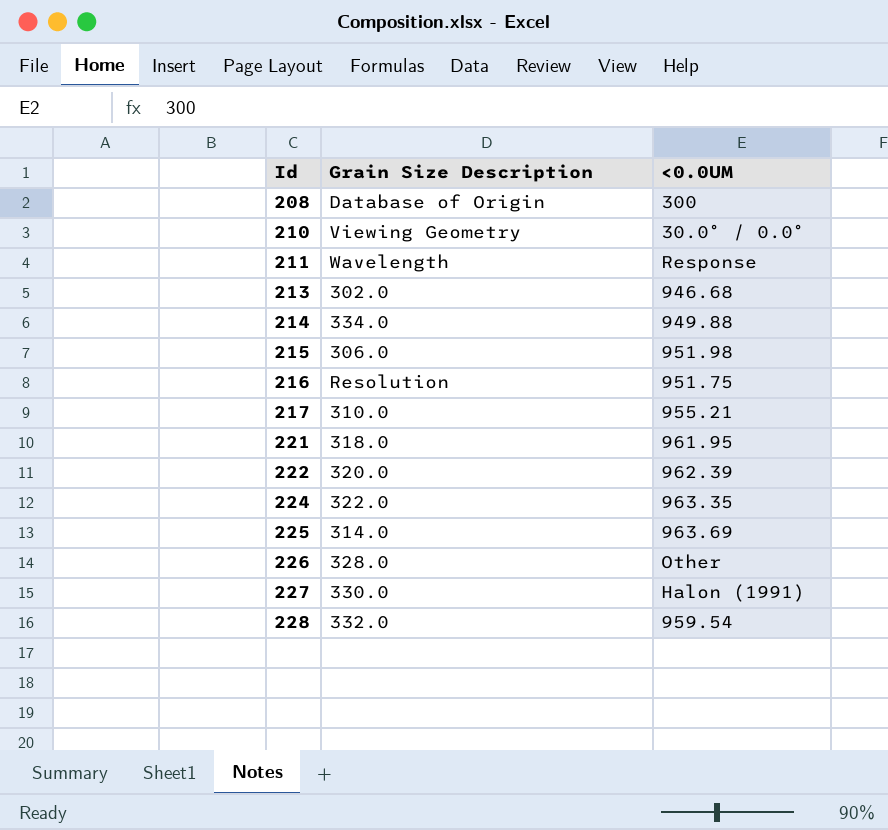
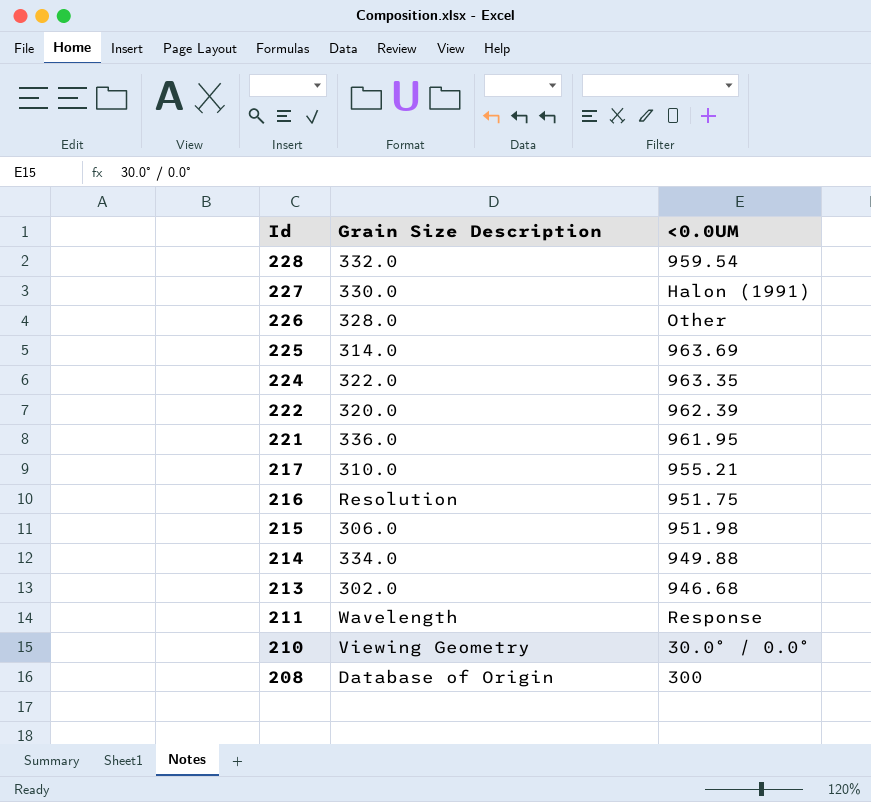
row order: Id ascending -> Id descending
221 | Grain Size Description: 318.0 -> 336.0

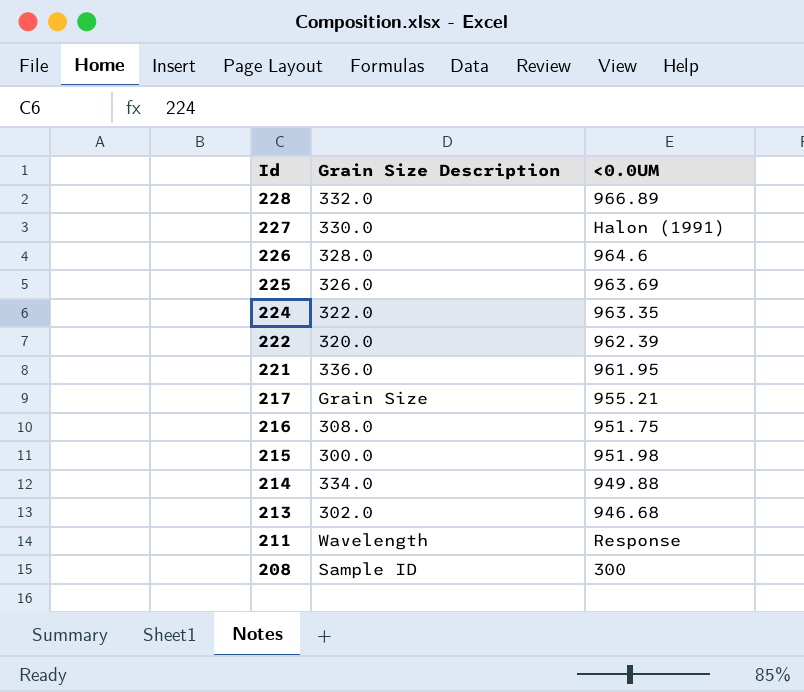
row 210: Viewing Geometry | 30.0° / 0.0° -> none
228 | <0.0UM: 959.54 -> 966.89
226 | <0.0UM: Other -> 964.6
225 | Grain Size Description: 314.0 -> 326.0
217 | Grain Size Description: 310.0 -> Grain Size
216 | Grain Size Description: Resolution -> 308.0
215 | Grain Size Description: 306.0 -> 300.0
208 | Grain Size Description: Database of Origin -> Sample ID

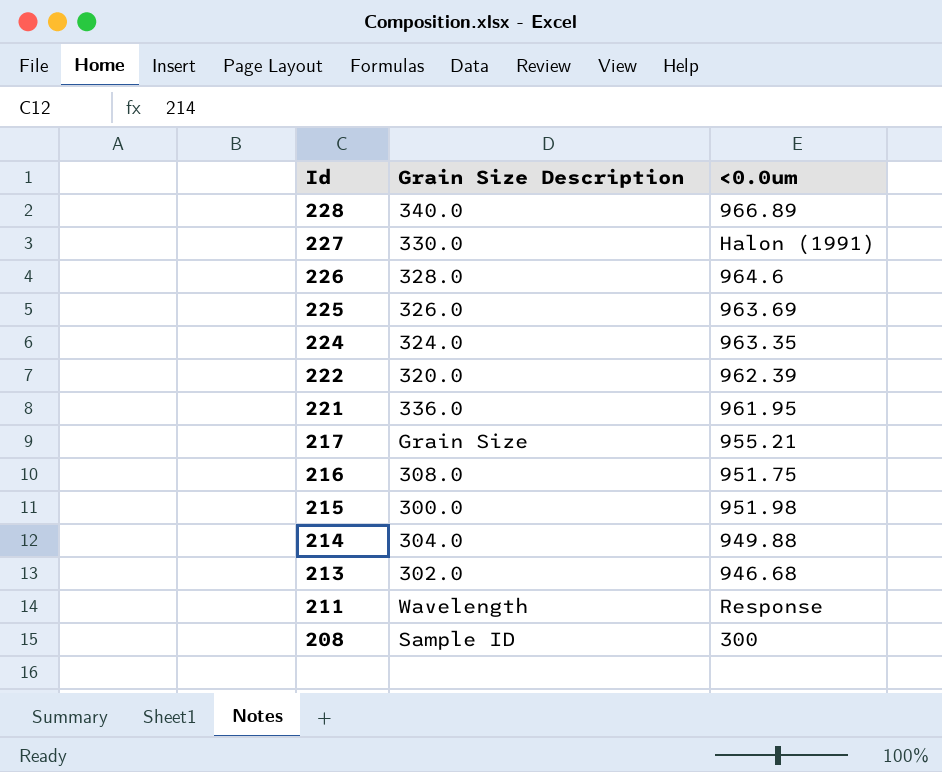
column name: <0.0UM -> <0.0um
228 | Grain Size Description: 332.0 -> 340.0
224 | Grain Size Description: 322.0 -> 324.0
214 | Grain Size Description: 334.0 -> 304.0

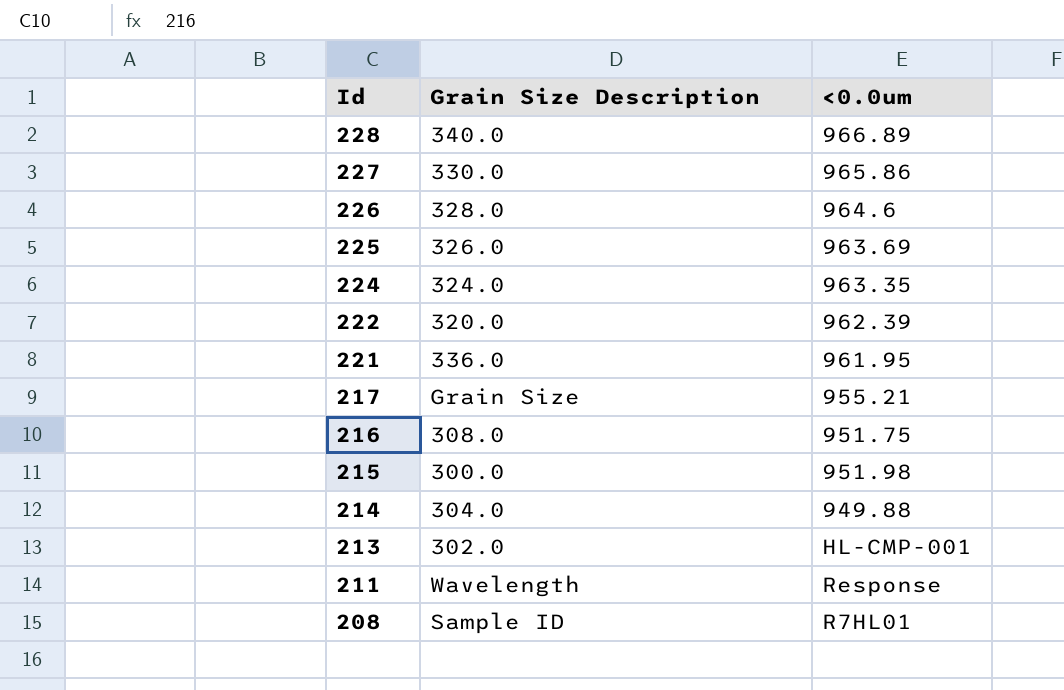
227 | <0.0um: Halon (1991) -> 965.86
213 | <0.0um: 946.68 -> HL-CMP-001
208 | <0.0um: 300 -> R7HL01

